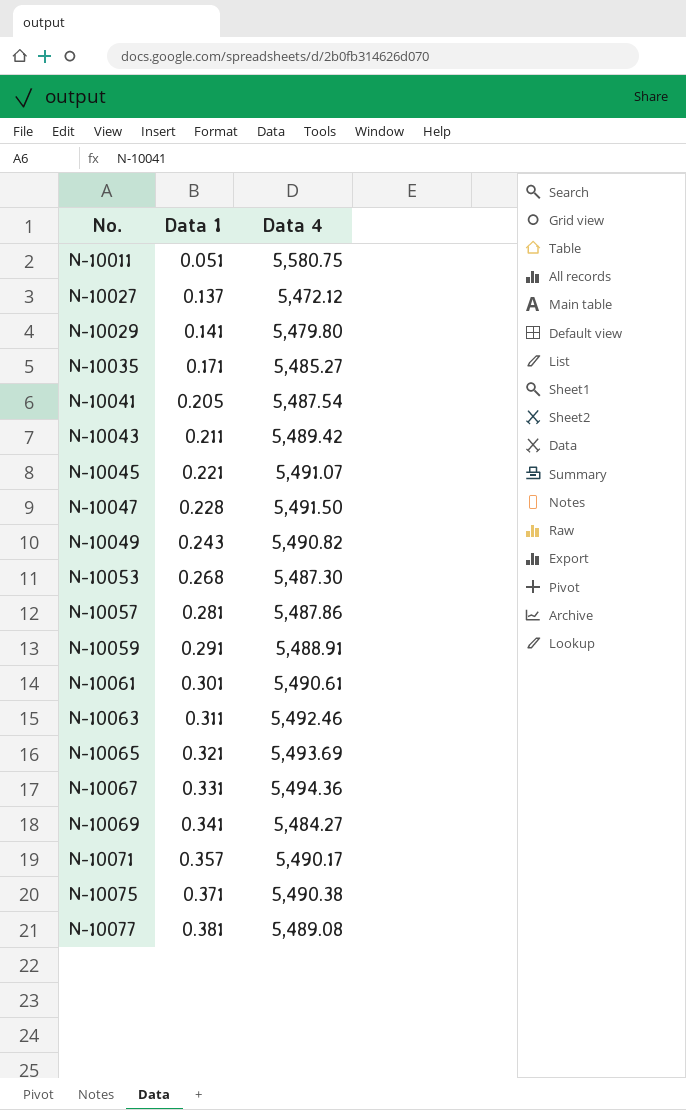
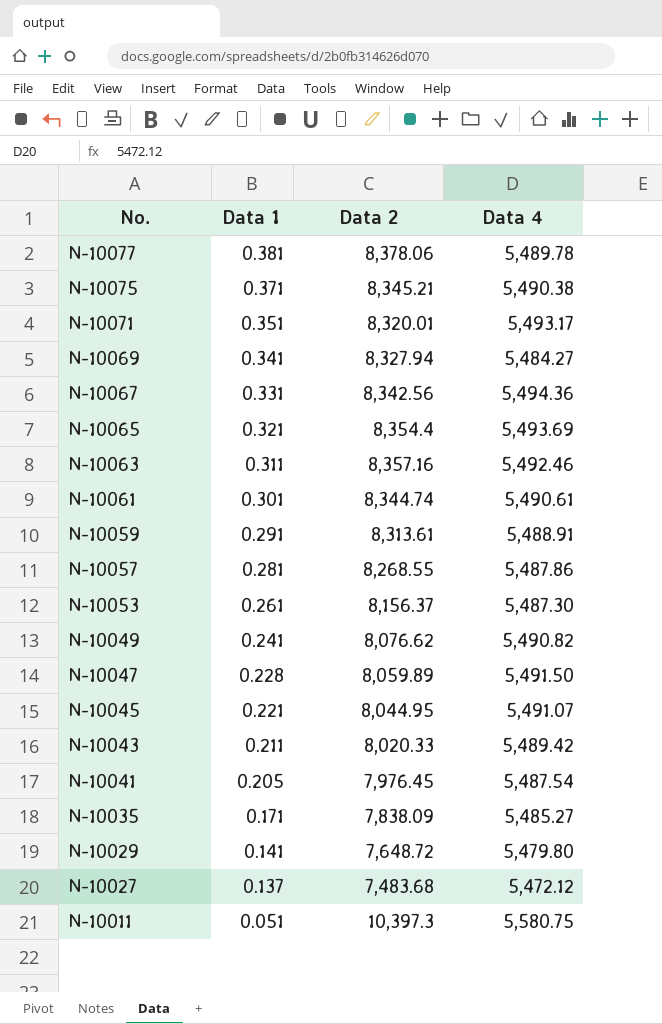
row order: No. ascending -> No. descending
column Data 2 | position: none -> 3
N-10077 | Data 4: 5,489.08 -> 5,489.78
N-10071 | Data 1: 0.357 -> 0.351
N-10071 | Data 4: 5,490.17 -> 5,493.17
N-10053 | Data 1: 0.268 -> 0.261
N-10049 | Data 1: 0.243 -> 0.241

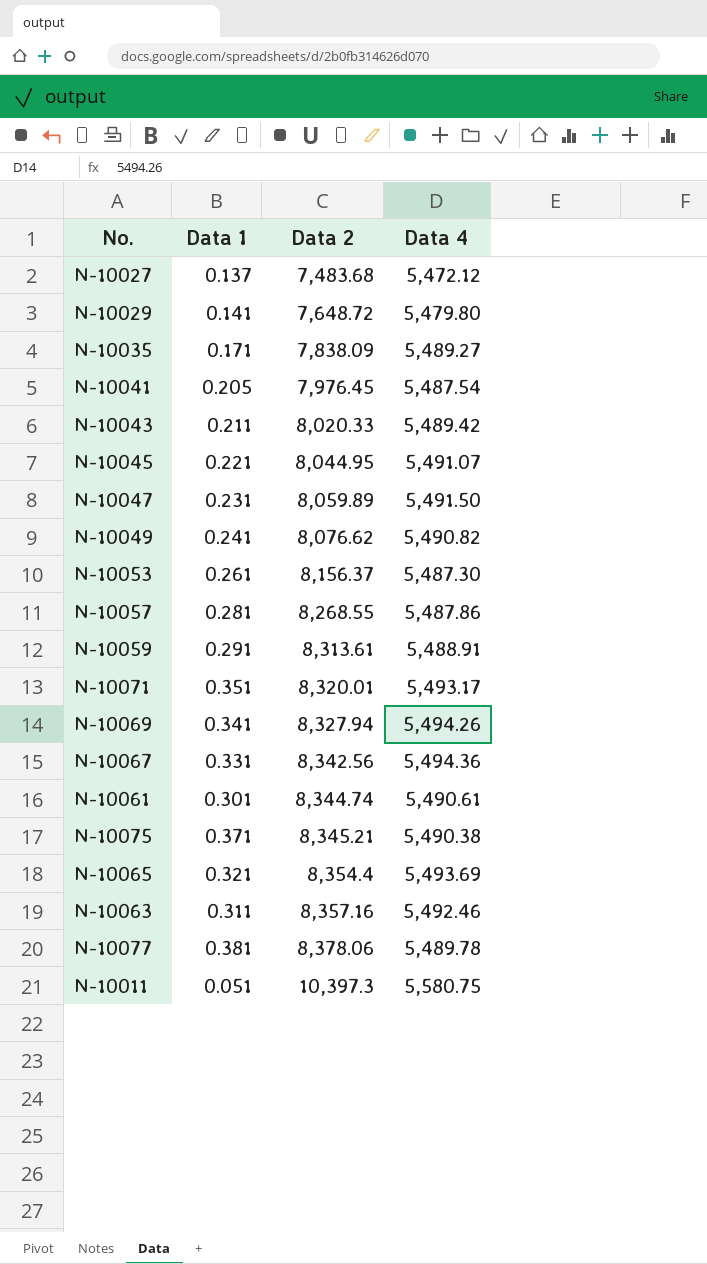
row order: No. descending -> Data 2 ascending
N-10035 | Data 4: 5,485.27 -> 5,489.27
N-10047 | Data 1: 0.228 -> 0.231
N-10069 | Data 4: 5,484.27 -> 5,494.26

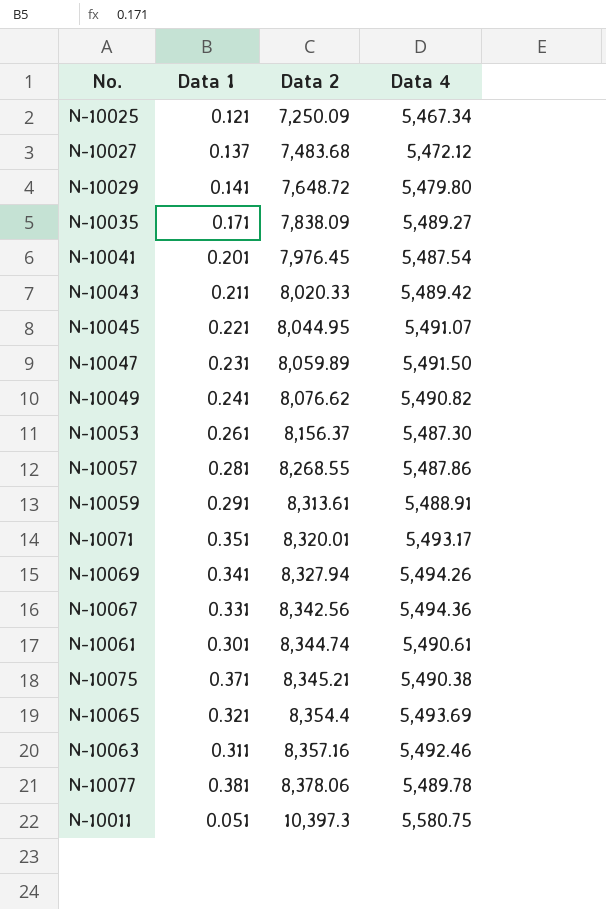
row N-10025: none -> 0.121 | 7,250.09 | 5,467.34
N-10041 | Data 1: 0.205 -> 0.201

